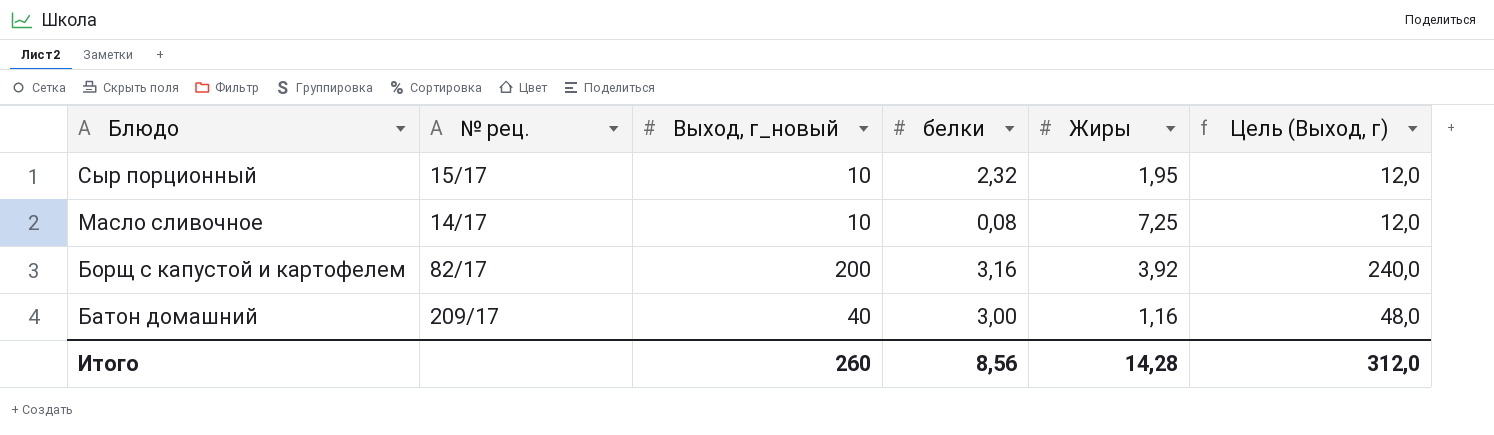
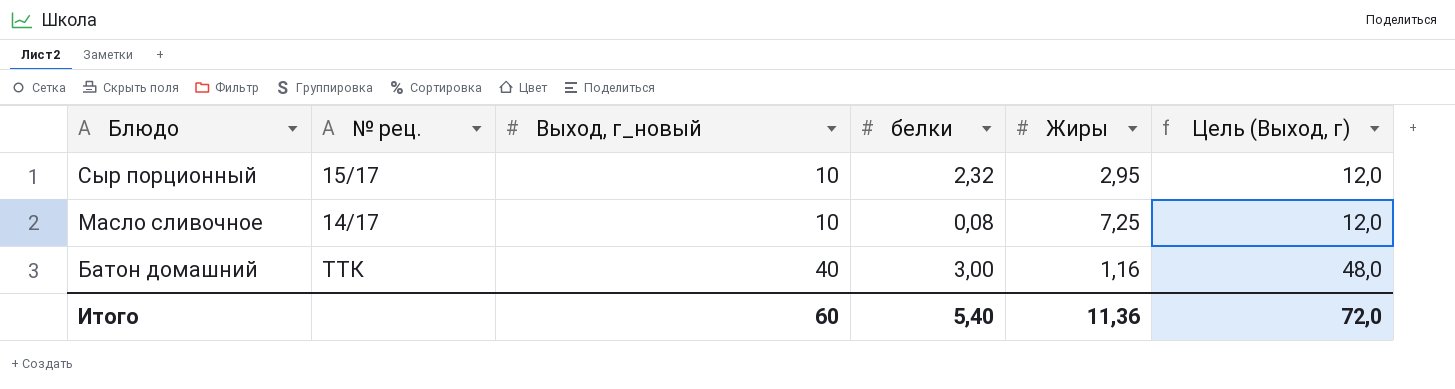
row Борщ с капустой и картофелем: 82/17 | 200 | 3,16 | 3,92 | 240,0 -> none
Сыр порционный | Жиры: 1,95 -> 2,95
Батон домашний | № рец.: 209/17 -> ТТК
Итого | Выход, г_новый: 260 -> 60
Итого | белки: 8,56 -> 5,40
Итого | Жиры: 14,28 -> 11,36
Итого | Цель (Выход, г): 312,0 -> 72,0

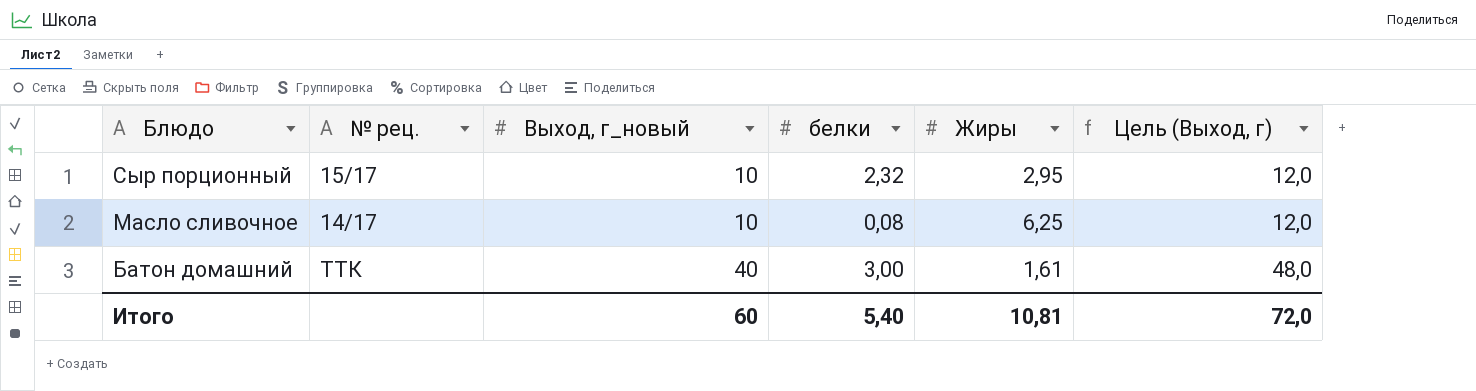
Масло сливочное | Жиры: 7,25 -> 6,25
Батон домашний | Жиры: 1,16 -> 1,61
Итого | Жиры: 11,36 -> 10,81

